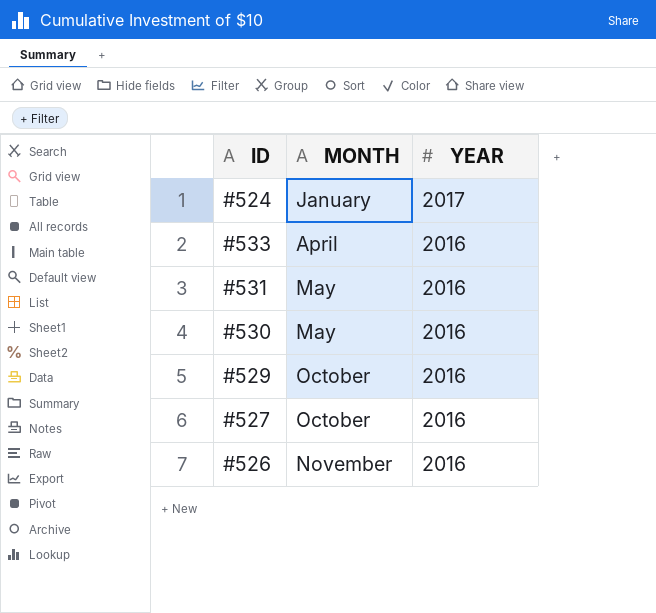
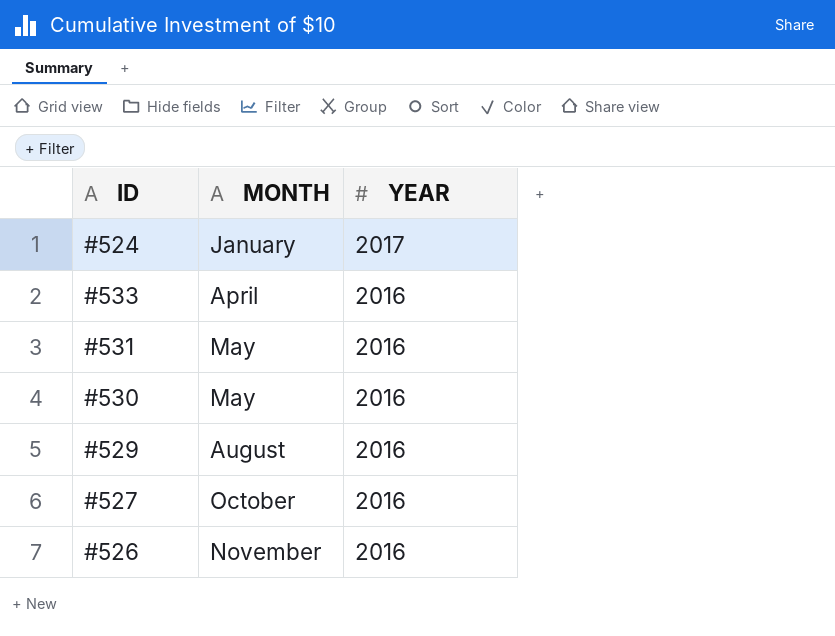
#529 | MONTH: October -> August

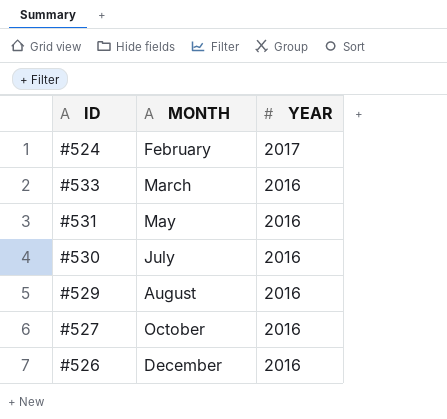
#524 | MONTH: January -> February
#533 | MONTH: April -> March
#530 | MONTH: May -> July
#526 | MONTH: November -> December

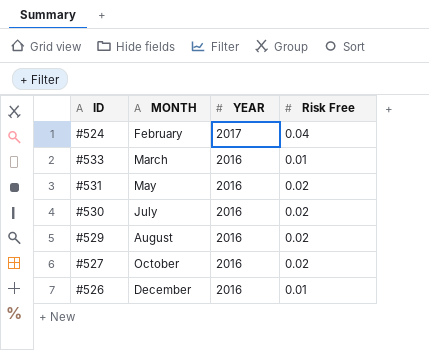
column Risk Free | position: none -> 4

